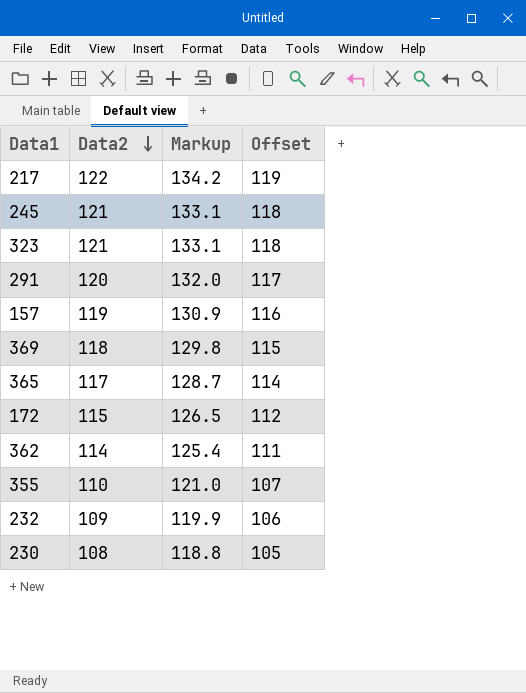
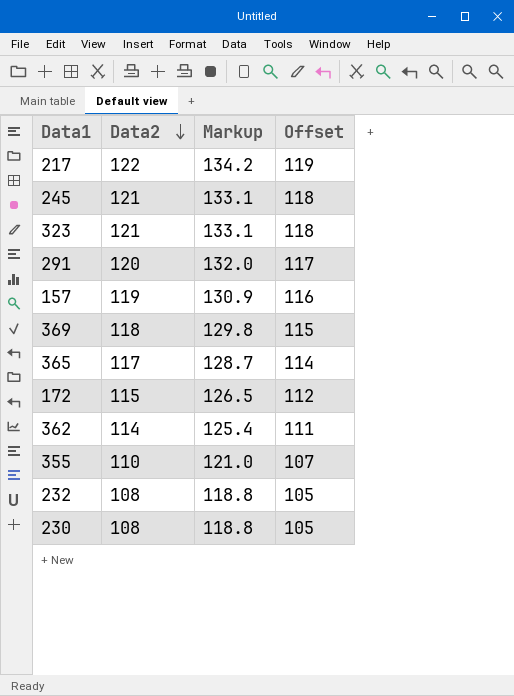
232 | Data2: 109 -> 108
232 | Markup: 119.9 -> 118.8
232 | Offset: 106 -> 105

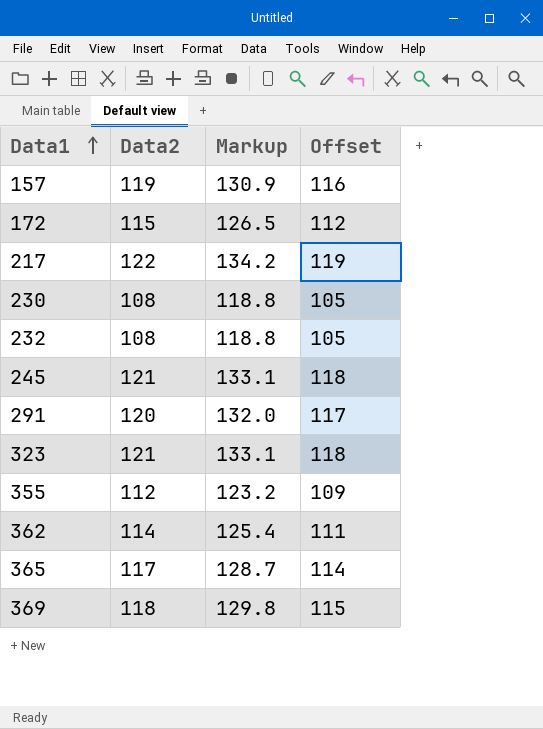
row order: Data2 descending -> Data1 ascending
355 | Data2: 110 -> 112
355 | Markup: 121.0 -> 123.2
355 | Offset: 107 -> 109

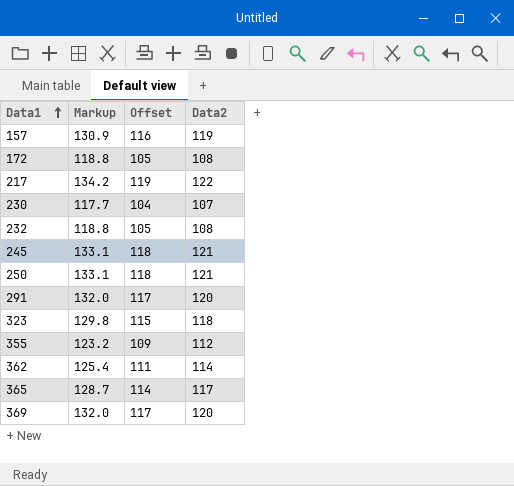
column Data2 | position: 2 -> 4
172 | Markup: 126.5 -> 118.8
172 | Offset: 112 -> 105
172 | Data2: 115 -> 108
230 | Markup: 118.8 -> 117.7
230 | Offset: 105 -> 104
230 | Data2: 108 -> 107
row 250: none -> 133.1 | 118 | 121
323 | Markup: 133.1 -> 129.8
323 | Offset: 118 -> 115
323 | Data2: 121 -> 118
369 | Markup: 129.8 -> 132.0
369 | Offset: 115 -> 117
369 | Data2: 118 -> 120

